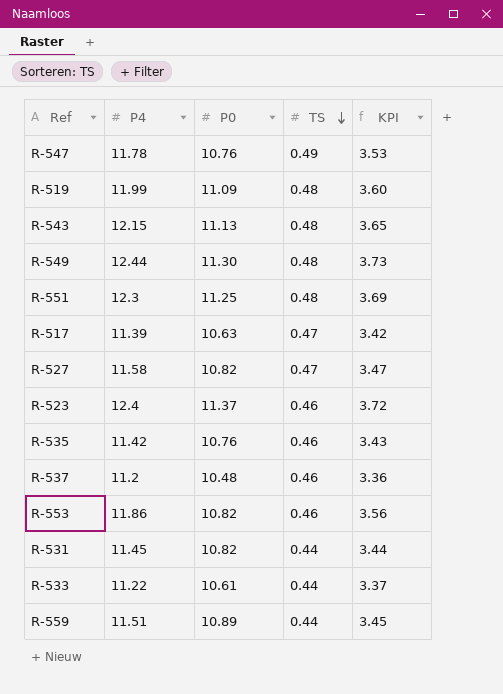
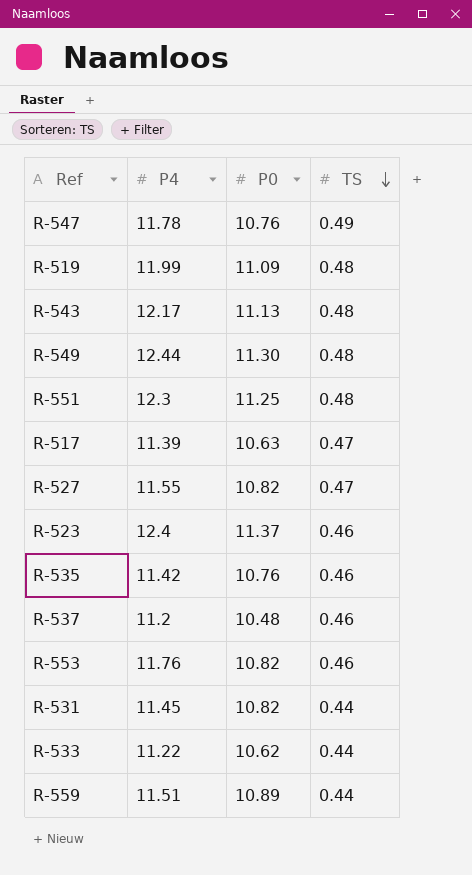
column KPI | formula: [P4] * 0.3 -> none
R-543 | P4: 12.15 -> 12.17
R-527 | P4: 11.58 -> 11.55
R-553 | P4: 11.86 -> 11.76
R-533 | P0: 10.61 -> 10.62

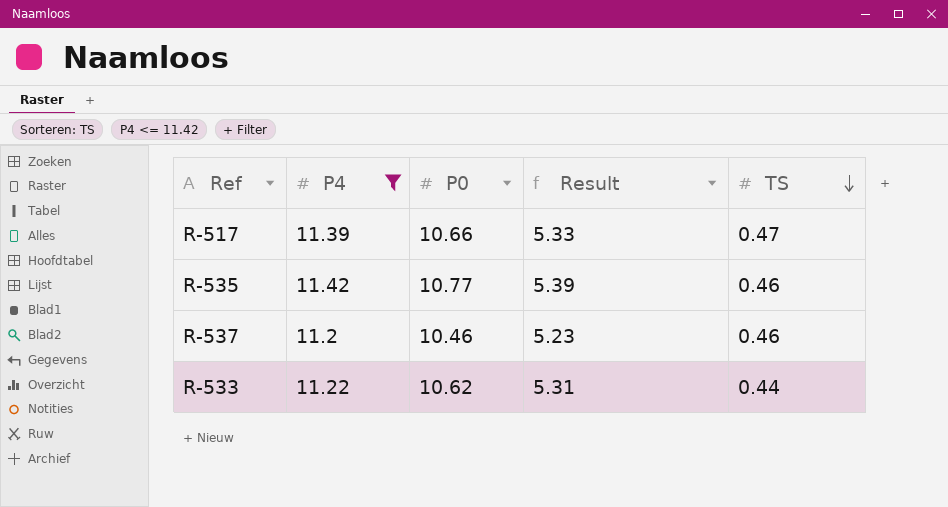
filter: none -> P4 <= 11.42
column Result | formula: none -> [P0] * 0.5
R-517 | P0: 10.63 -> 10.66
R-535 | P0: 10.76 -> 10.77
R-537 | P0: 10.48 -> 10.46

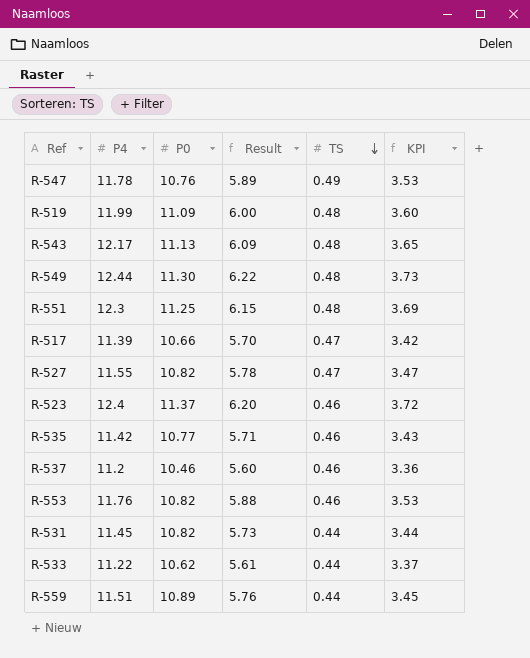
filter: P4 <= 11.42 -> none
column Result | formula: [P0] * 0.5 -> [P4] * 0.5
column KPI | formula: none -> [P4] * 0.3

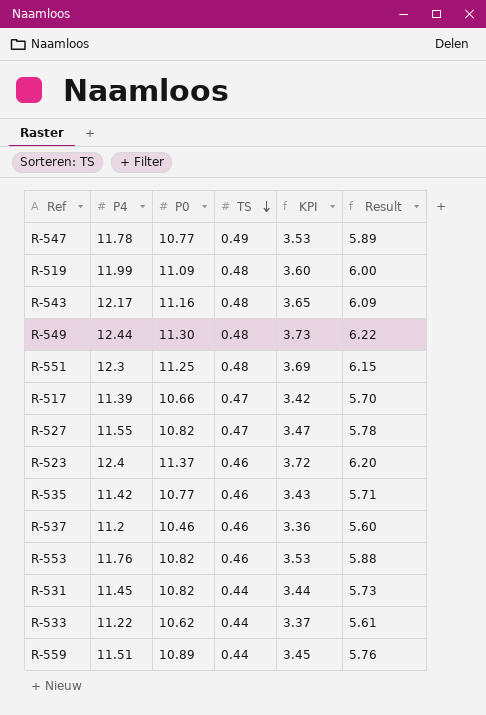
column Result | position: 4 -> 6
R-547 | P0: 10.76 -> 10.77
R-543 | P0: 11.13 -> 11.16

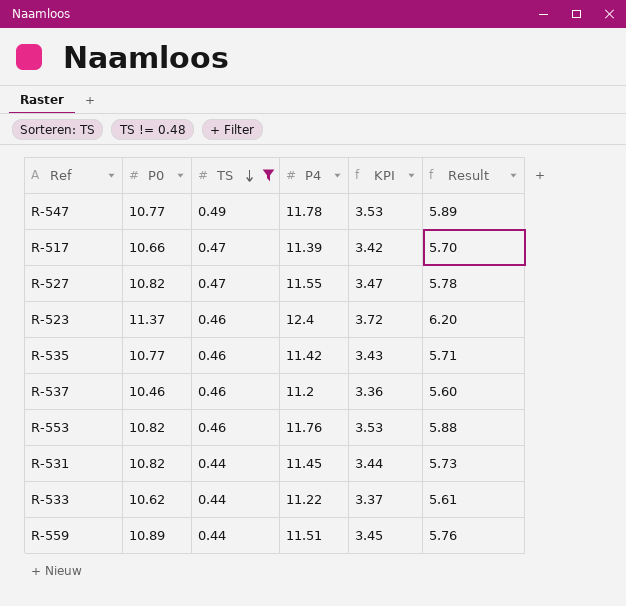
filter: none -> TS != 0.48
column P4 | position: 2 -> 4

